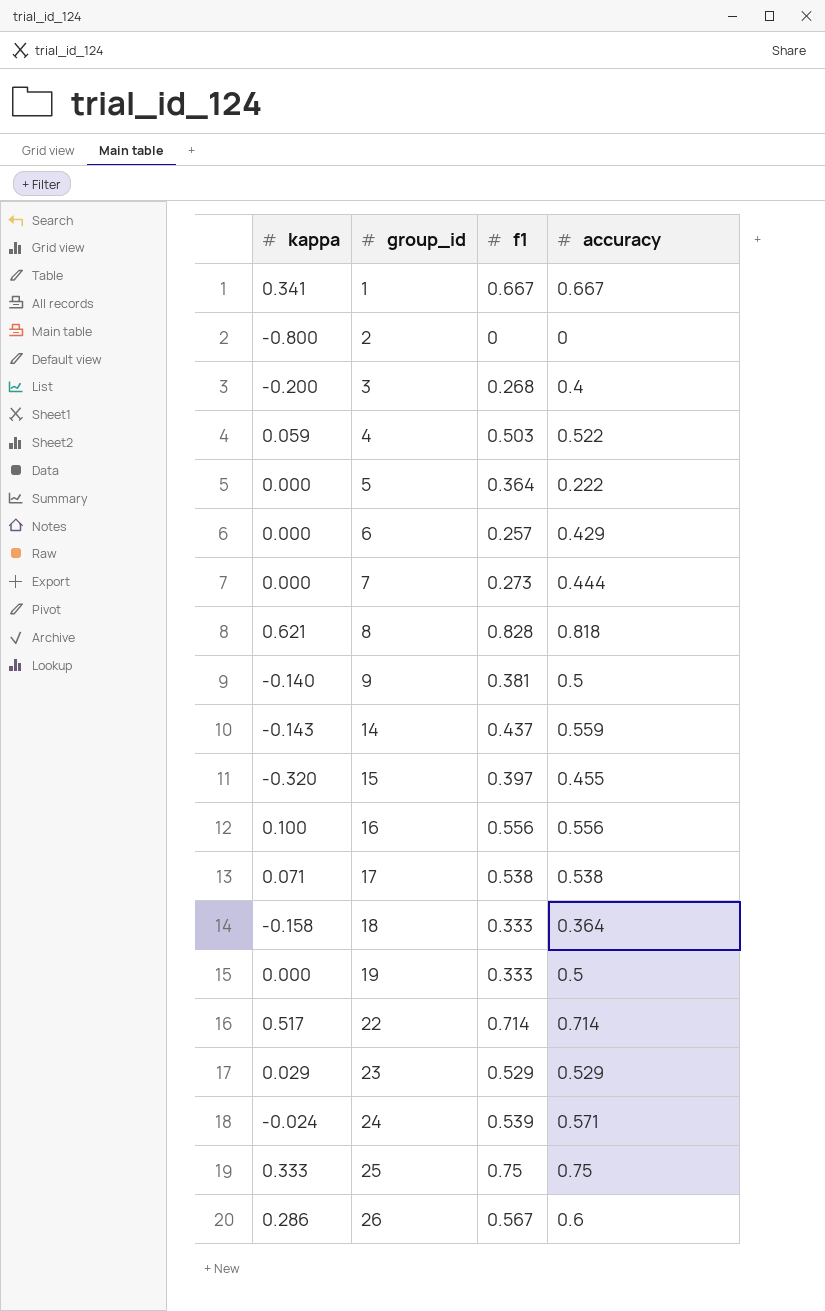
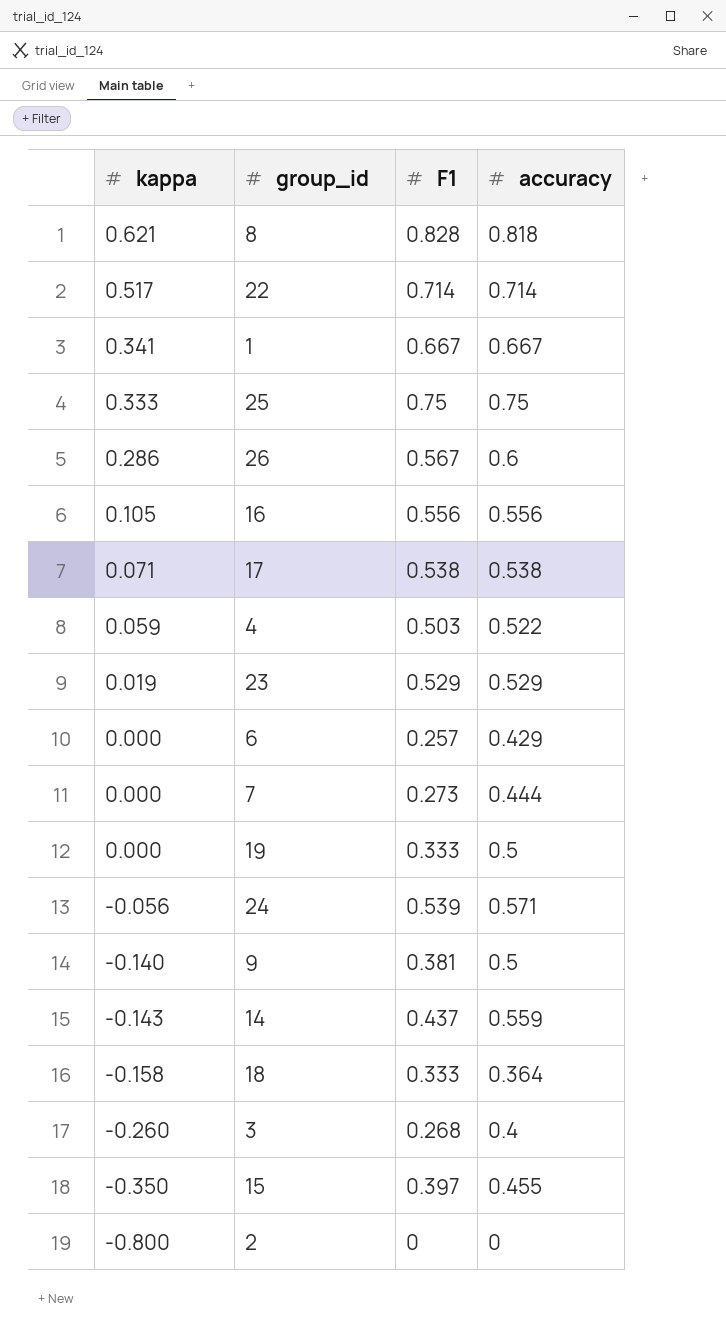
row order: group_id ascending -> kappa descending
column name: f1 -> F1
row 5: 0.000 | 0.364 | 0.222 -> none
16 | kappa: 0.100 -> 0.105
23 | kappa: 0.029 -> 0.019
24 | kappa: -0.024 -> -0.056
3 | kappa: -0.200 -> -0.260
15 | kappa: -0.320 -> -0.350

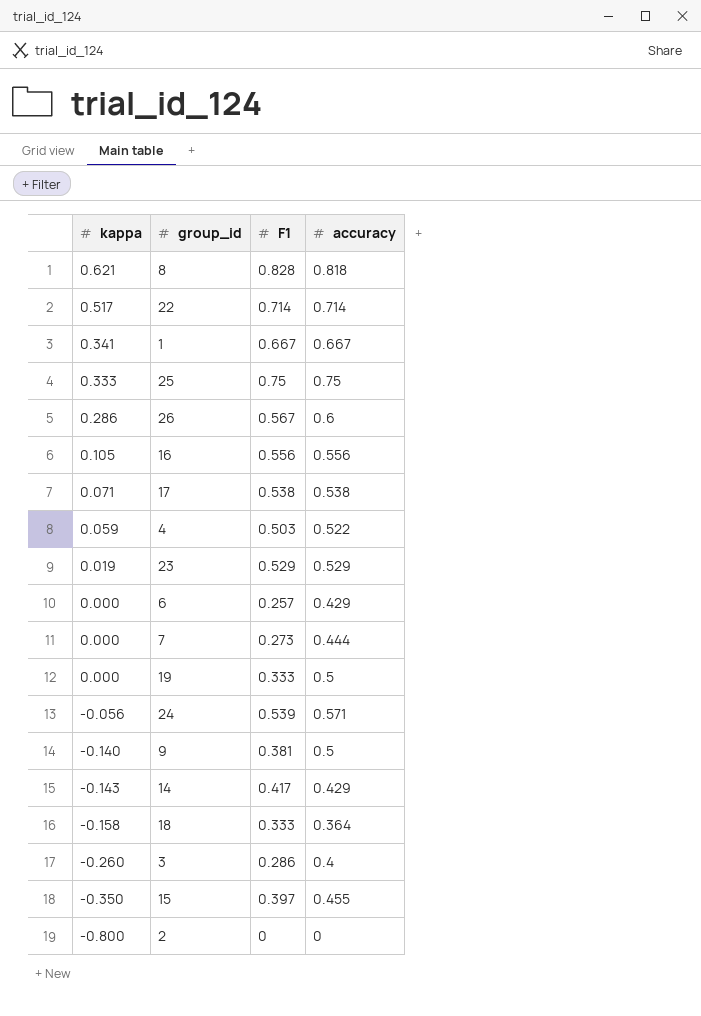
14 | F1: 0.437 -> 0.417
14 | accuracy: 0.559 -> 0.429
3 | F1: 0.268 -> 0.286

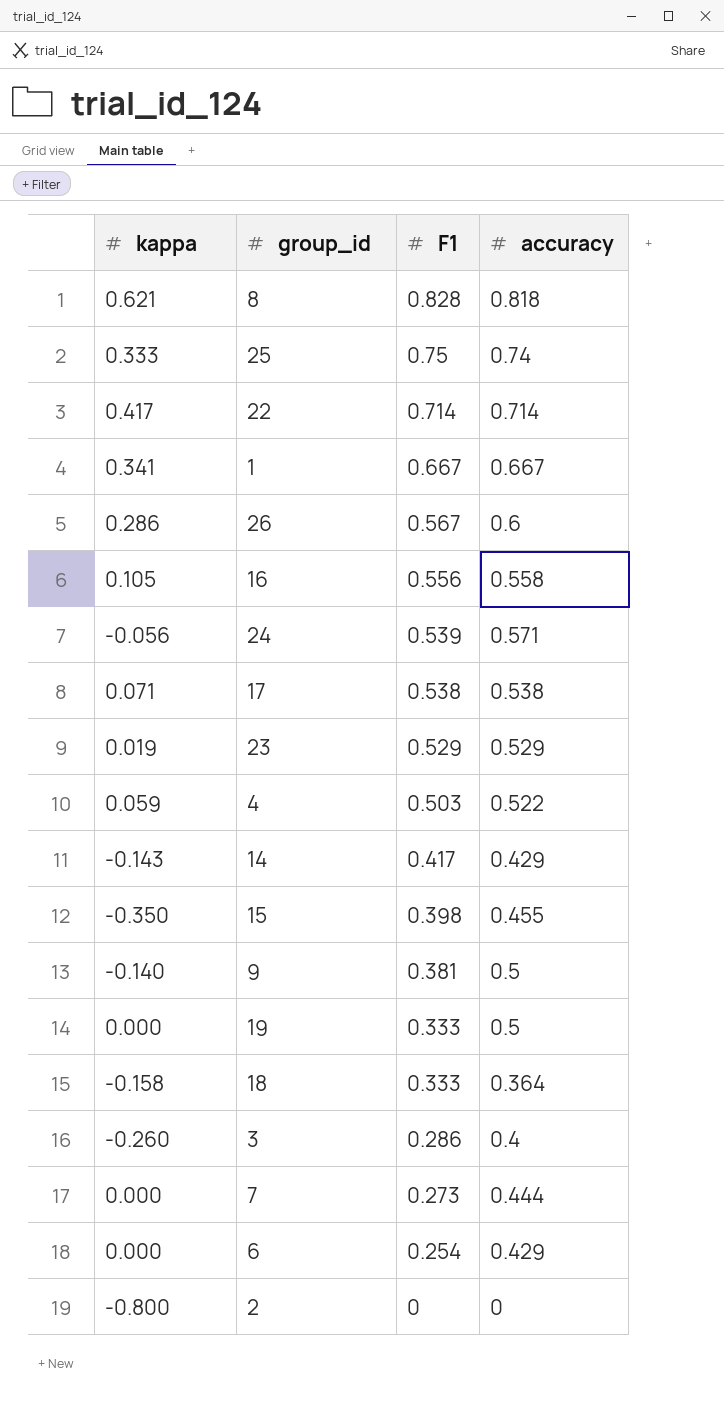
row order: kappa descending -> F1 descending
25 | accuracy: 0.75 -> 0.74
22 | kappa: 0.517 -> 0.417
16 | accuracy: 0.556 -> 0.558
15 | F1: 0.397 -> 0.398
6 | F1: 0.257 -> 0.254

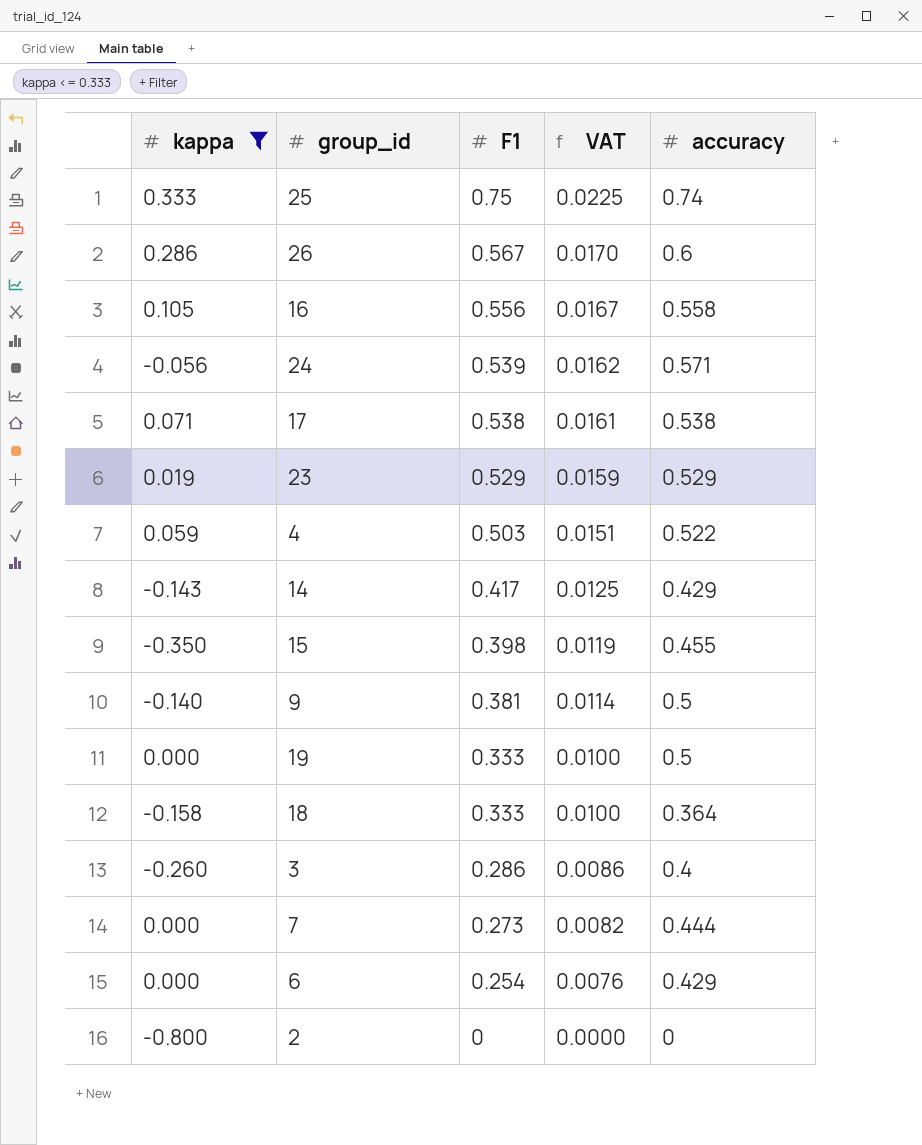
filter: none -> kappa <= 0.333
column VAT | formula: none -> [F1] * 0.03

